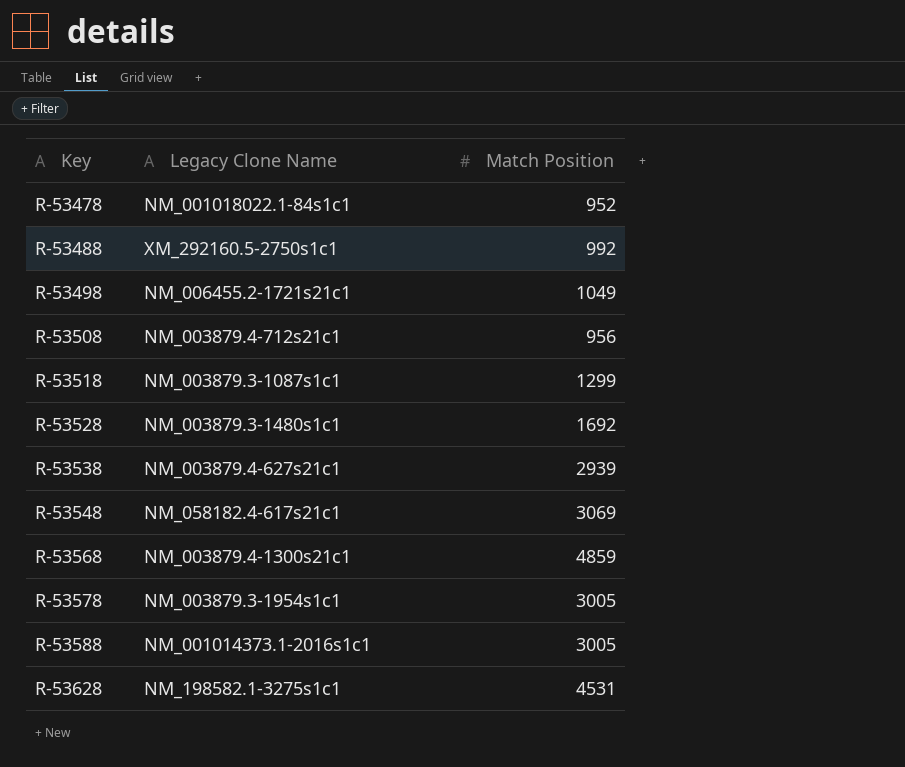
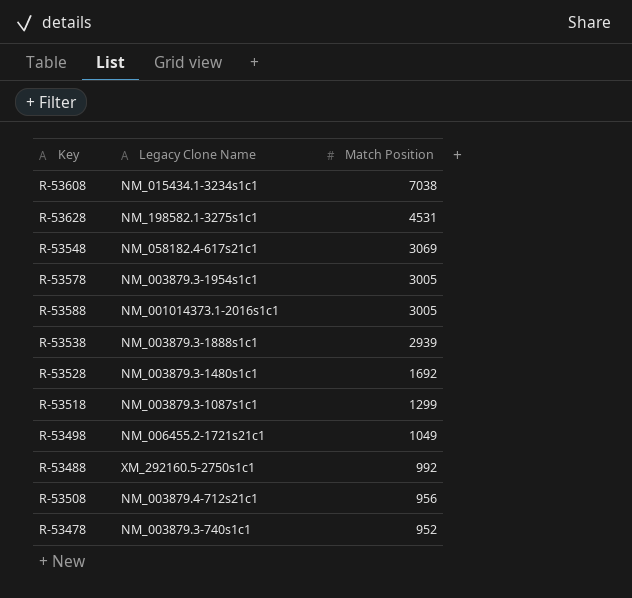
row order: Key ascending -> Match Position descending
row R-53568: NM_003879.4-1300s21c1 | 4859 -> none
row R-53608: none -> NM_015434.1-3234s1c1 | 7038
R-53538 | Legacy Clone Name: NM_003879.4-627s21c1 -> NM_003879.3-1888s1c1
R-53478 | Legacy Clone Name: NM_001018022.1-84s1c1 -> NM_003879.3-740s1c1

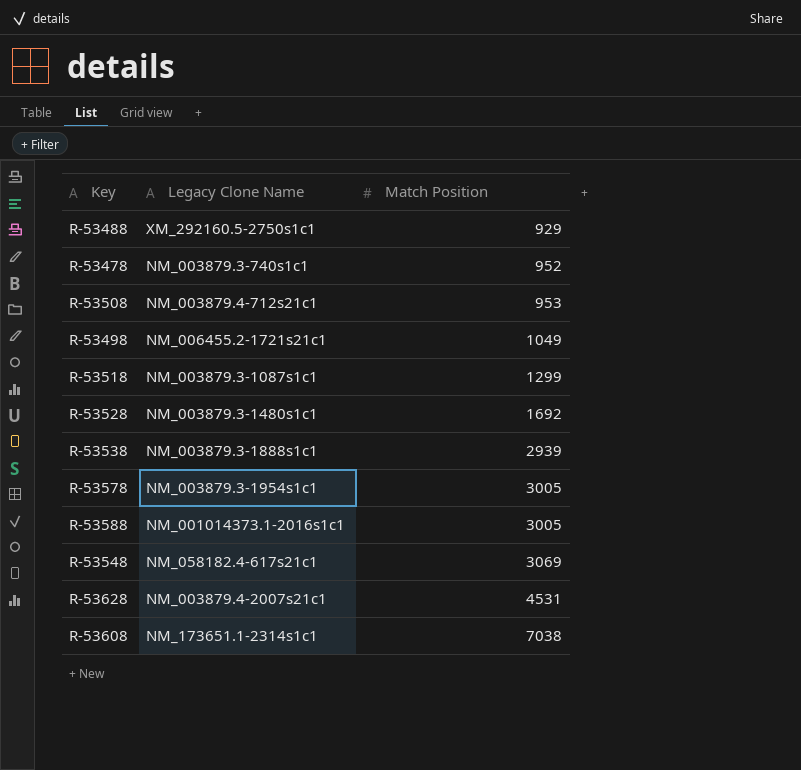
row order: Match Position descending -> Match Position ascending
R-53488 | Match Position: 992 -> 929
R-53508 | Match Position: 956 -> 953
R-53628 | Legacy Clone Name: NM_198582.1-3275s1c1 -> NM_003879.4-2007s21c1
R-53608 | Legacy Clone Name: NM_015434.1-3234s1c1 -> NM_173651.1-2314s1c1

